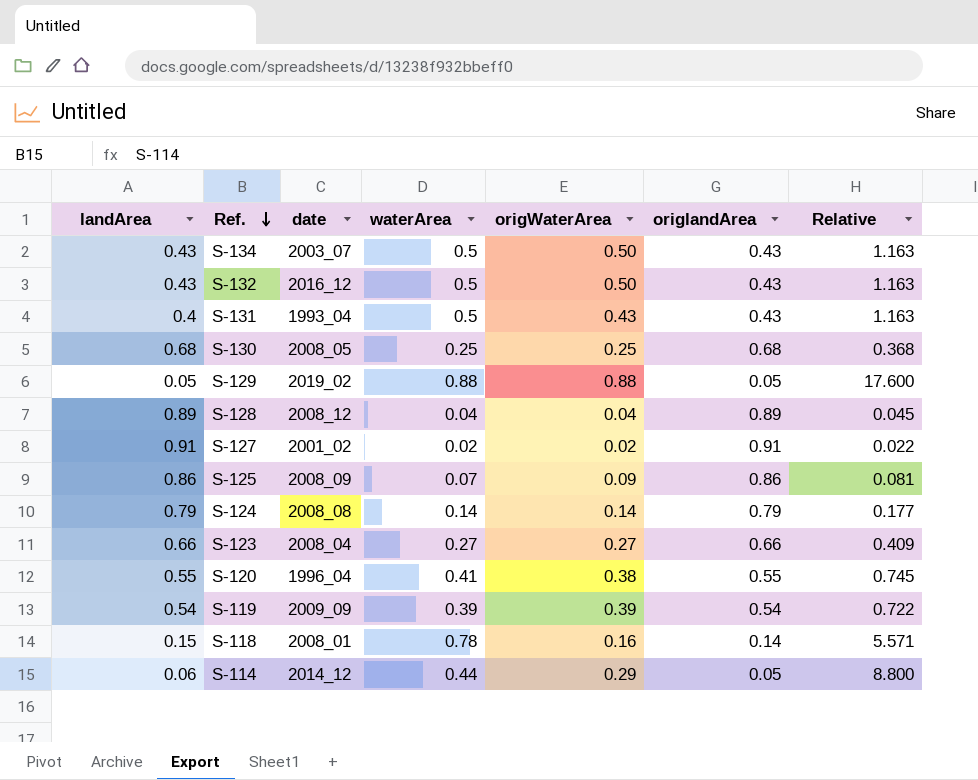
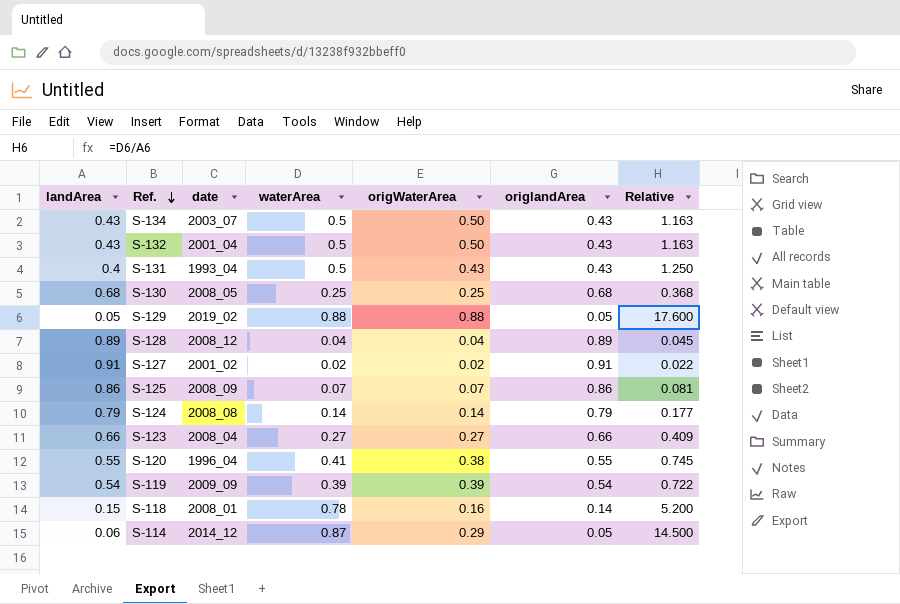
column Relative | formula: [waterArea] / [origlandArea] -> [waterArea] / [landArea]
S-132 | date: 2016_12 -> 2001_04
S-125 | origWaterArea: 0.09 -> 0.07
S-114 | waterArea: 0.44 -> 0.87

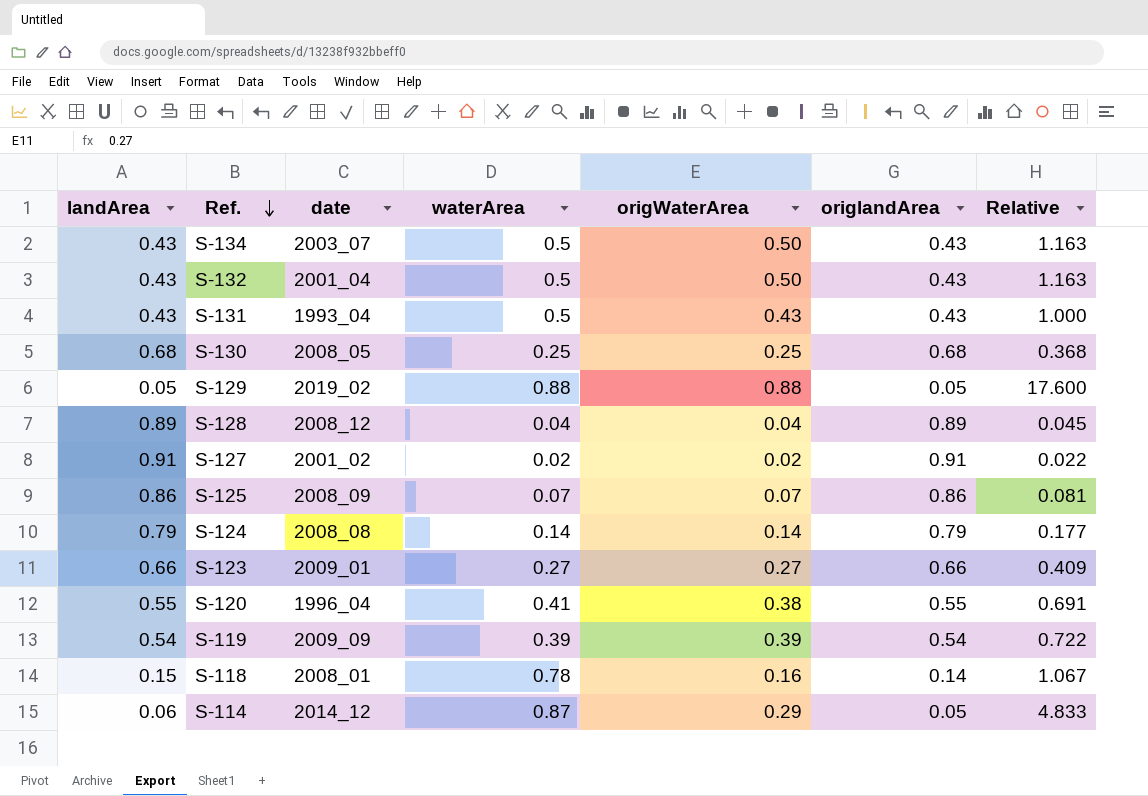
column Relative | formula: [waterArea] / [landArea] -> [origWaterArea] / [landArea]
S-131 | landArea: 0.4 -> 0.43
S-123 | date: 2008_04 -> 2009_01

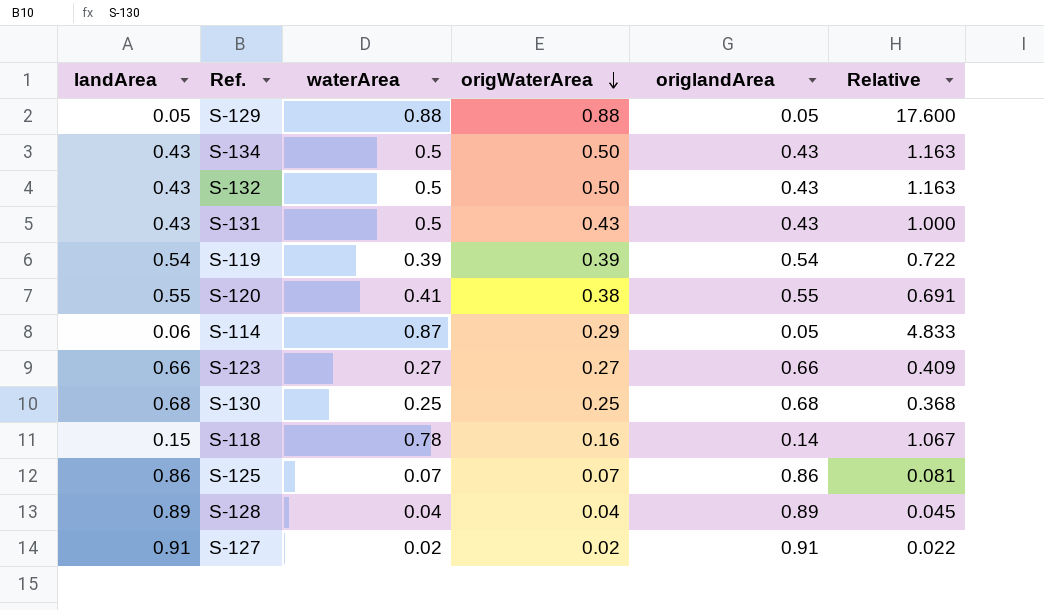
row order: Ref. descending -> origWaterArea descending
column date | position: 3 -> none
row S-124: 0.79 | 2008_08 | 0.14 | 0.14 | 0.79 | 0.177 -> none

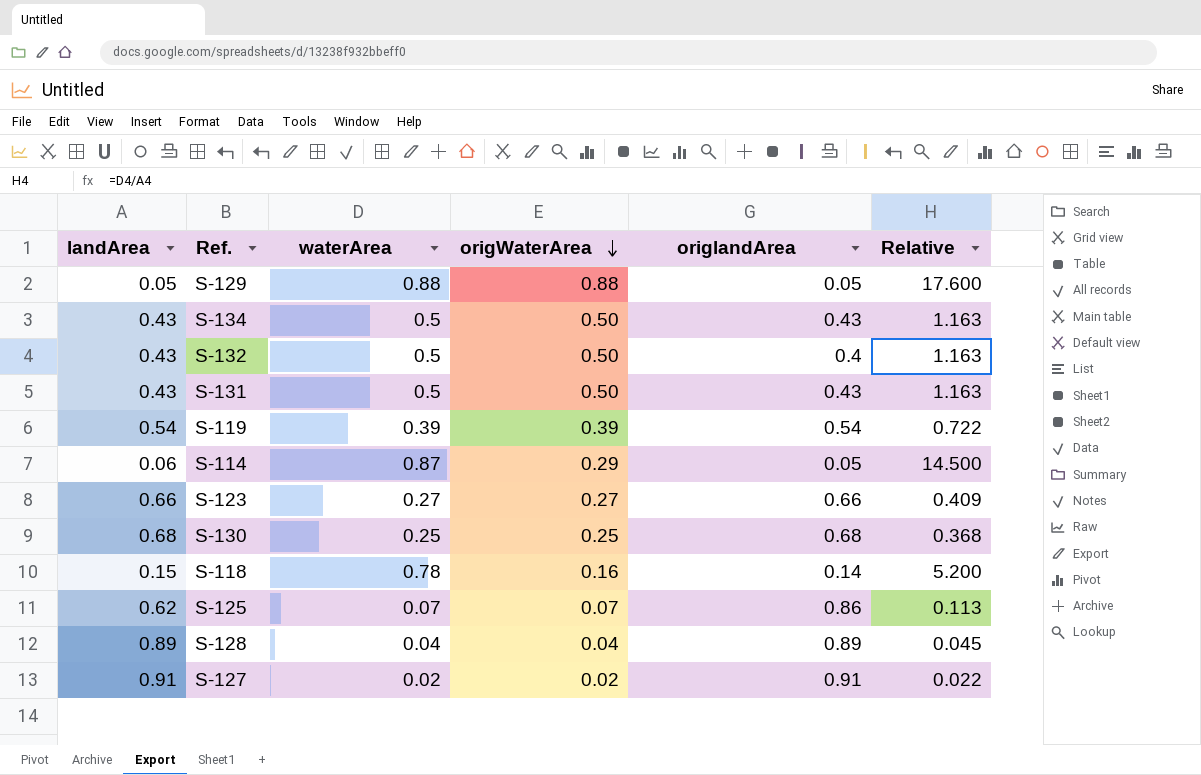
column Relative | formula: [origWaterArea] / [landArea] -> [waterArea] / [landArea]
row S-120: 0.55 | 0.41 | 0.38 | 0.55 | 0.691 -> none
S-132 | origlandArea: 0.43 -> 0.4
S-131 | origWaterArea: 0.43 -> 0.50
S-125 | landArea: 0.86 -> 0.62

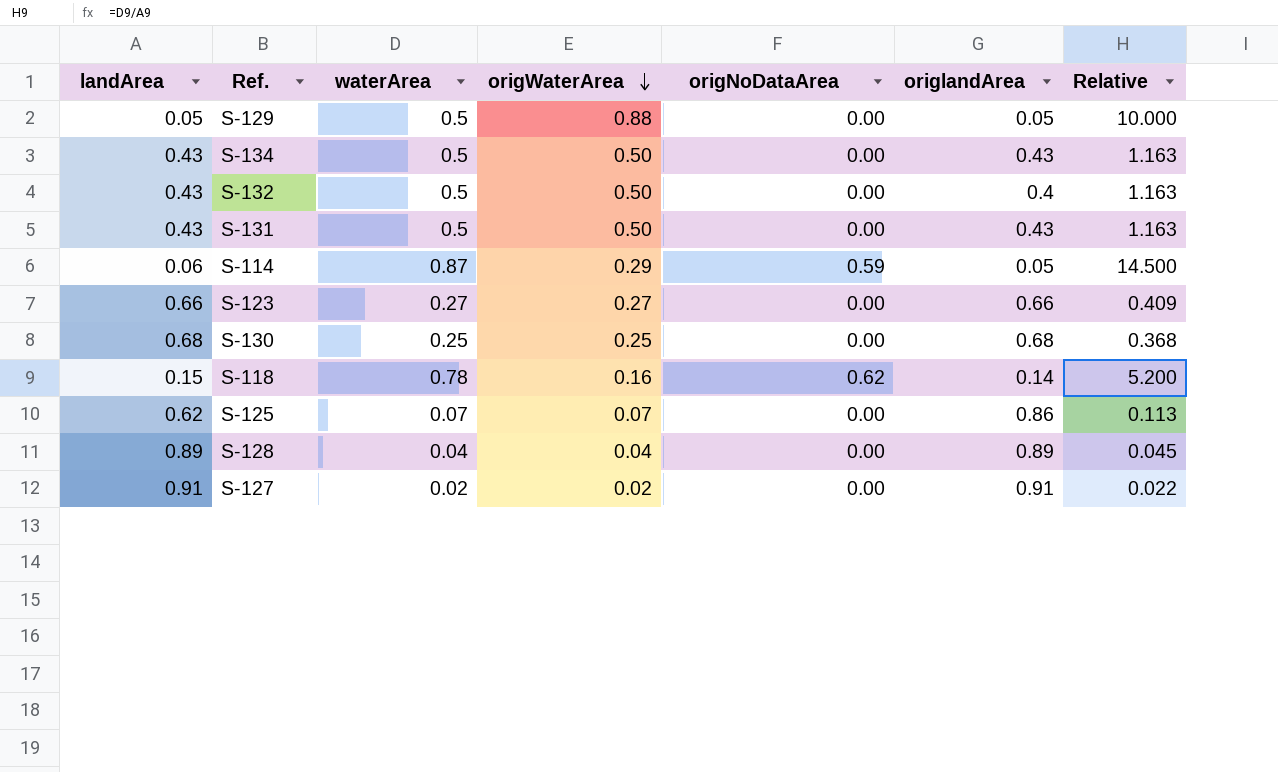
column origNoDataArea | position: none -> 5
row S-119: 0.54 | 0.39 | 0.39 | 0.54 | 0.722 -> none
S-129 | waterArea: 0.88 -> 0.5
S-129 | Relative: 17.600 -> 10.000

